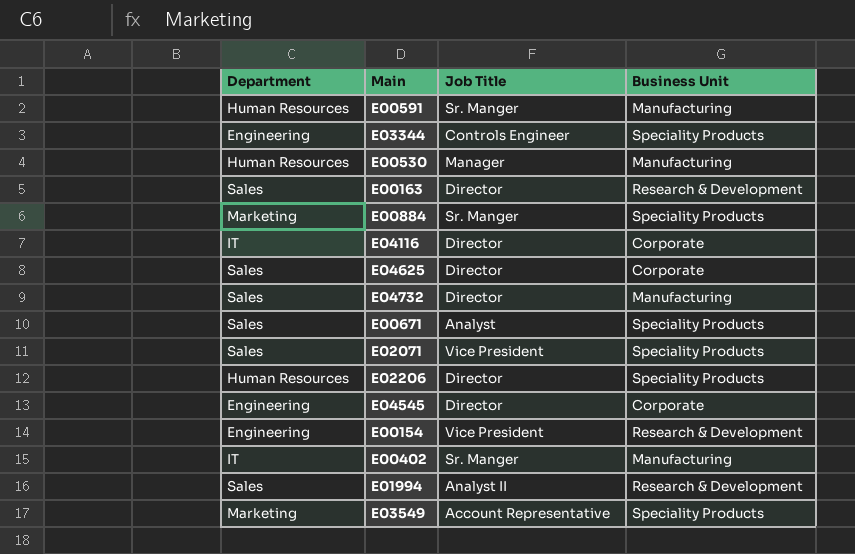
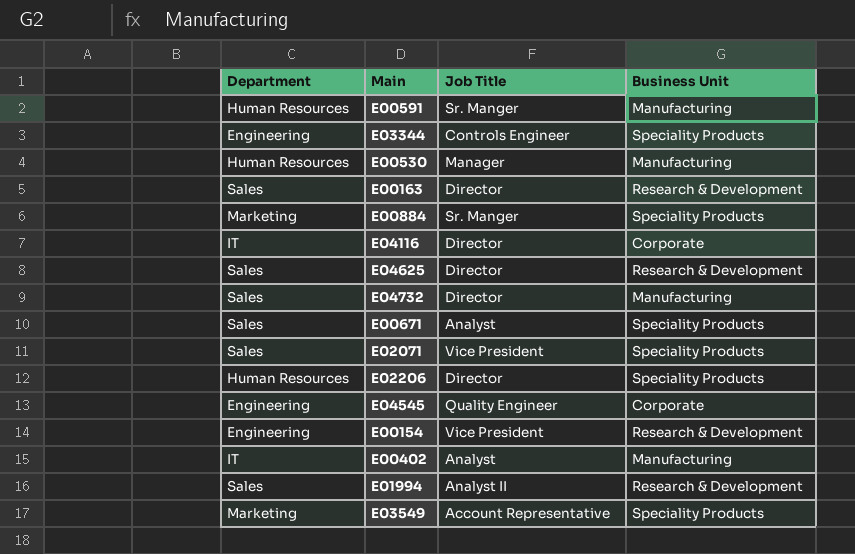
E04625 | Business Unit: Corporate -> Research & Development
E04545 | Job Title: Director -> Quality Engineer
E00402 | Job Title: Sr. Manger -> Analyst

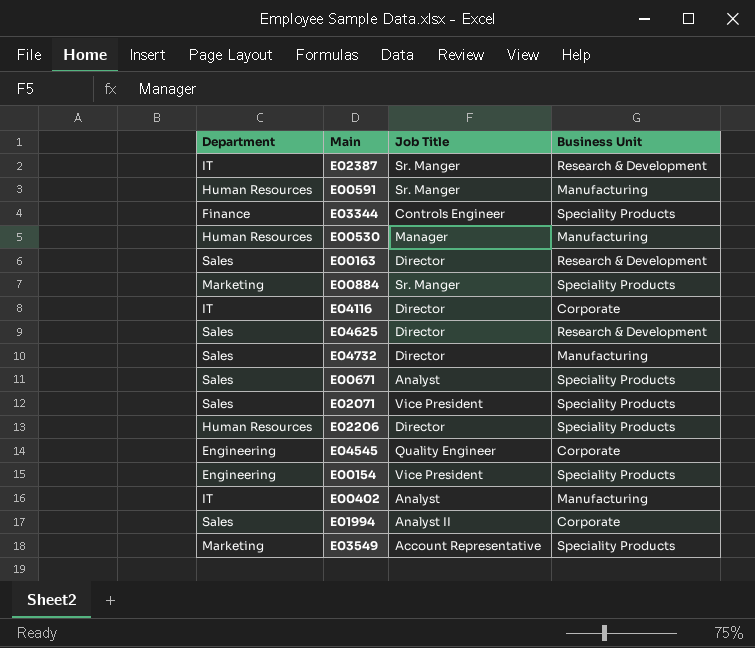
row E02387: none -> IT | Sr. Manger | Research & Development
E03344 | Department: Engineering -> Finance
E00154 | Business Unit: Research & Development -> Speciality Products
E01994 | Business Unit: Research & Development -> Corporate

